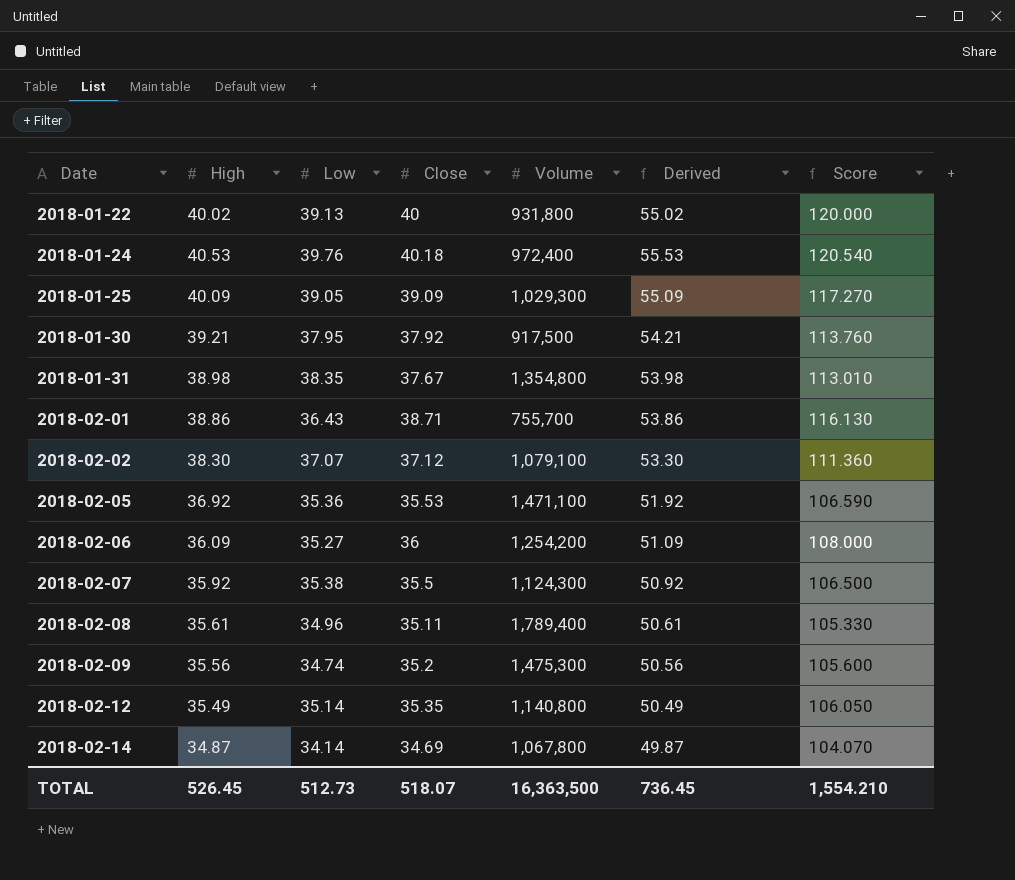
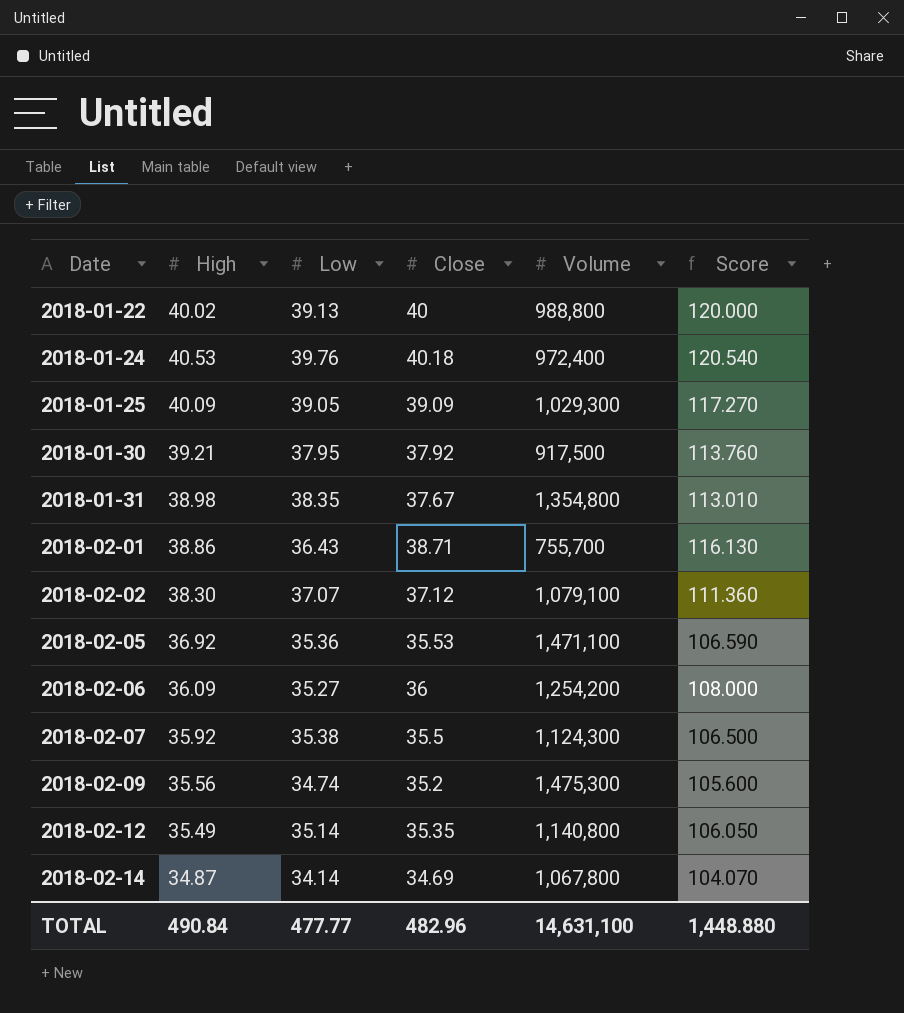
column Derived | formula: [High] + 15 -> none
row 2018-02-08: 35.61 | 34.96 | 35.11 | 1,789,400 | 50.61 | 105.330 -> none
2018-01-22 | Volume: 931,800 -> 988,800
TOTAL | High: 526.45 -> 490.84
TOTAL | Low: 512.73 -> 477.77
TOTAL | Close: 518.07 -> 482.96
TOTAL | Volume: 16,363,500 -> 14,631,100
TOTAL | Score: 1,554.210 -> 1,448.880

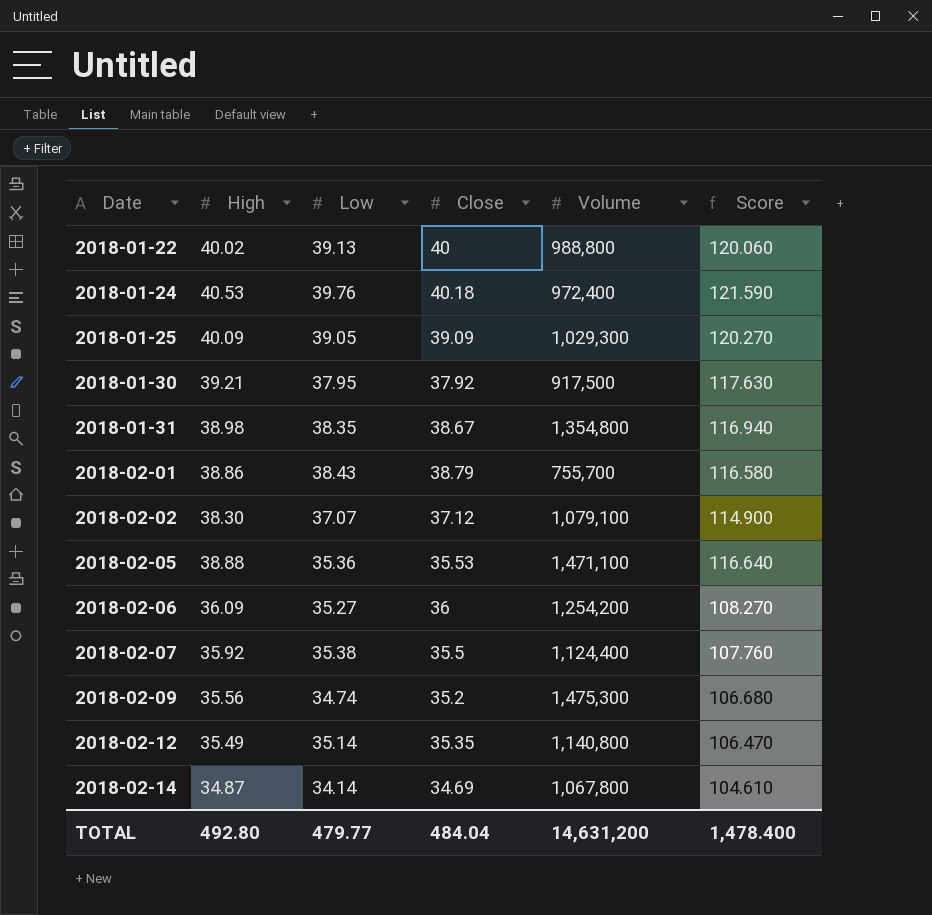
column Score | formula: [Close] * 3 -> [High] * 3
2018-01-31 | Close: 37.67 -> 38.67
2018-02-01 | Low: 36.43 -> 38.43
2018-02-01 | Close: 38.71 -> 38.79
2018-02-05 | High: 36.92 -> 38.88
2018-02-07 | Volume: 1,124,300 -> 1,124,400
TOTAL | High: 490.84 -> 492.80
TOTAL | Low: 477.77 -> 479.77
TOTAL | Close: 482.96 -> 484.04
TOTAL | Volume: 14,631,100 -> 14,631,200
TOTAL | Score: 1,448.880 -> 1,478.400

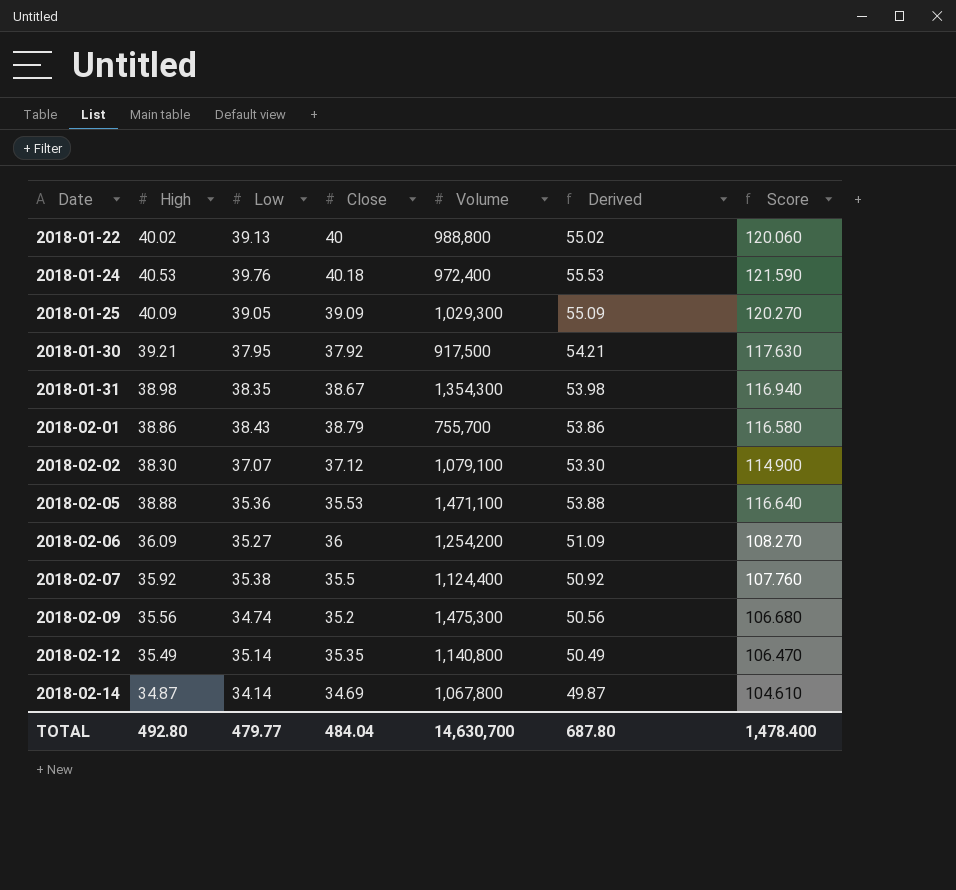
column Derived | formula: none -> [High] + 15
2018-01-31 | Volume: 1,354,800 -> 1,354,300
TOTAL | Volume: 14,631,200 -> 14,630,700

